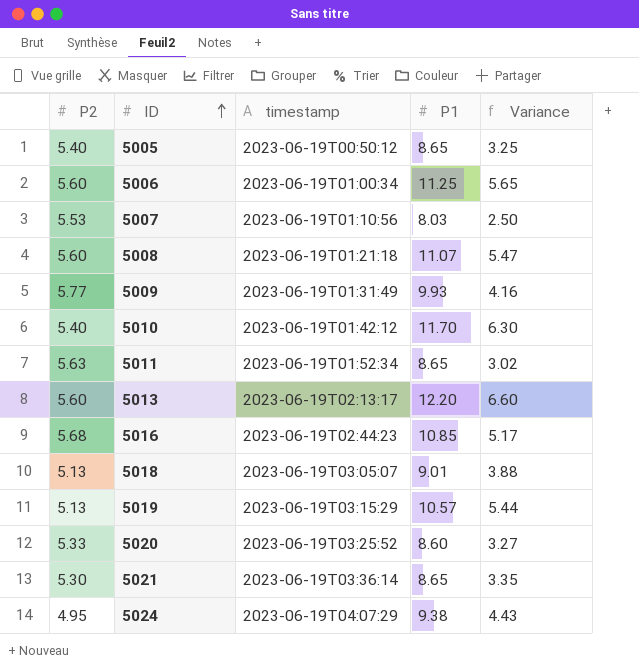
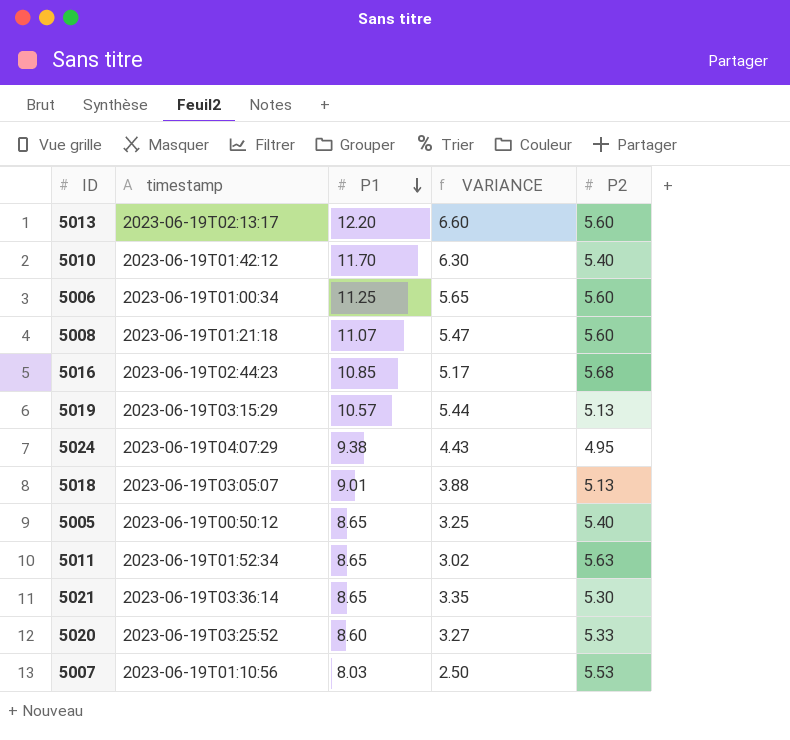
row order: ID ascending -> P1 descending
column name: Variance -> VARIANCE
column P2 | position: 1 -> 5
row 5009: 5.77 | 2023-06-19T01:31:49 | 9.93 | 4.16 -> none

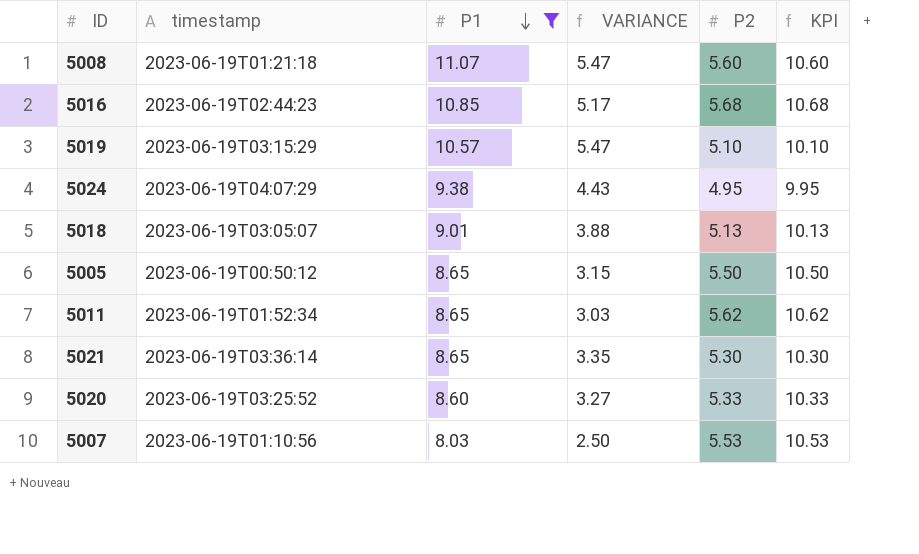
filter: none -> P1 <= 11.07
column KPI | formula: none -> [P2] + 5
5019 | VARIANCE: 5.44 -> 5.47
5019 | P2: 5.13 -> 5.10
5005 | VARIANCE: 3.25 -> 3.15
5005 | P2: 5.40 -> 5.50
5011 | VARIANCE: 3.02 -> 3.03
5011 | P2: 5.63 -> 5.62

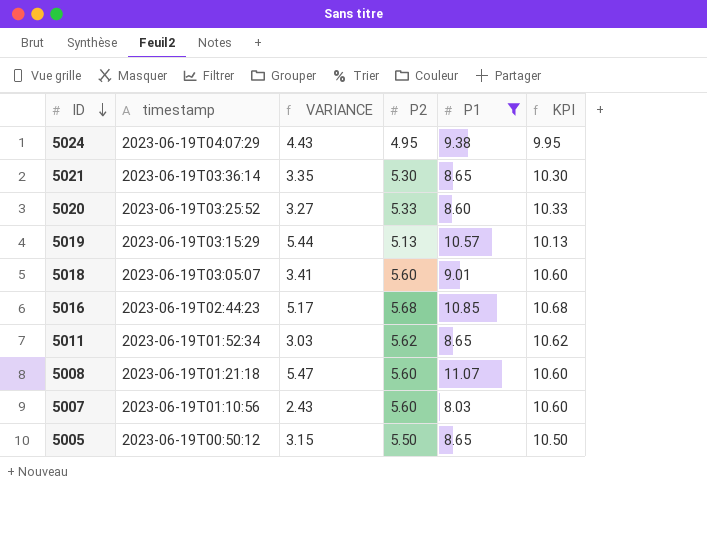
row order: P1 descending -> ID descending
column P1 | position: 3 -> 5
5019 | VARIANCE: 5.47 -> 5.44
5019 | P2: 5.10 -> 5.13
5019 | KPI: 10.10 -> 10.13
5018 | VARIANCE: 3.88 -> 3.41
5018 | P2: 5.13 -> 5.60
5018 | KPI: 10.13 -> 10.60
5007 | VARIANCE: 2.50 -> 2.43
5007 | P2: 5.53 -> 5.60
5007 | KPI: 10.53 -> 10.60

